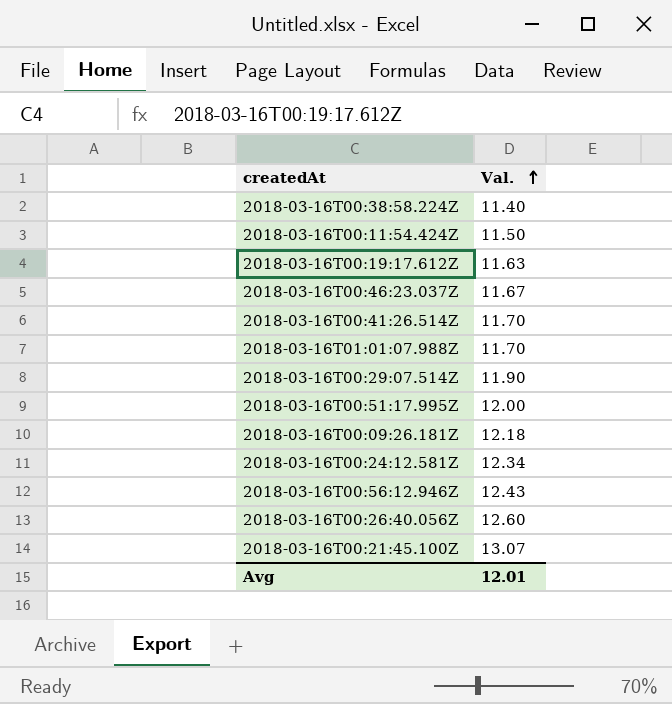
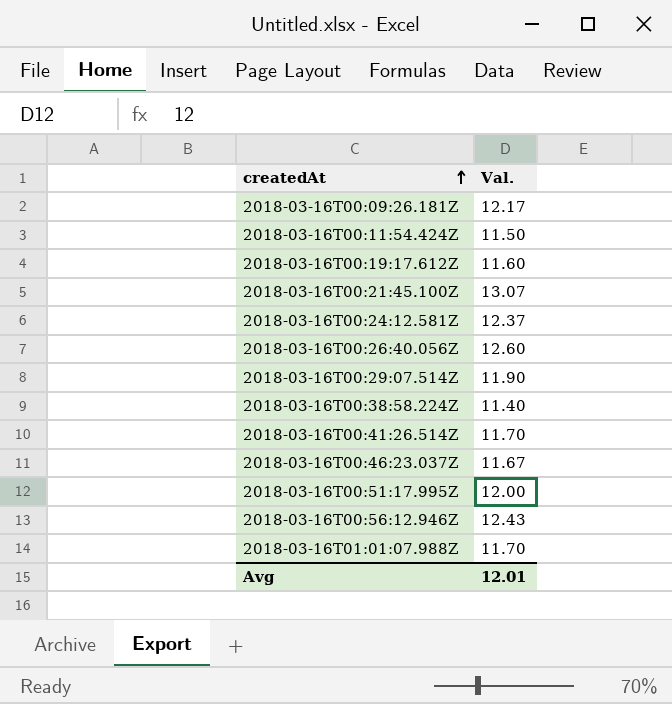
row order: Val. ascending -> createdAt ascending
2018-03-16T00:09:26.181Z | Val.: 12.18 -> 12.17
2018-03-16T00:19:17.612Z | Val.: 11.63 -> 11.60
2018-03-16T00:24:12.581Z | Val.: 12.34 -> 12.37

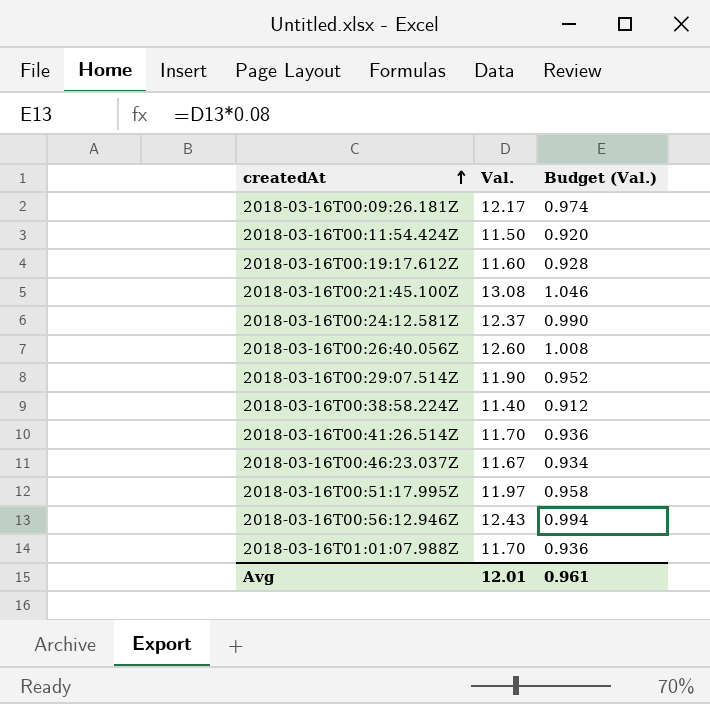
column Budget (Val.) | formula: none -> [Val.] * 0.08
2018-03-16T00:21:45.100Z | Val.: 13.07 -> 13.08
2018-03-16T00:51:17.995Z | Val.: 12.00 -> 11.97

